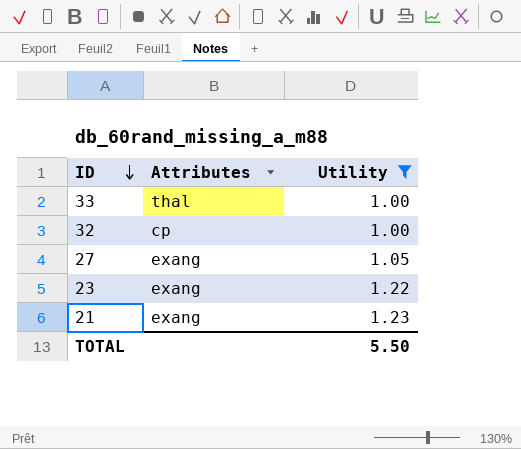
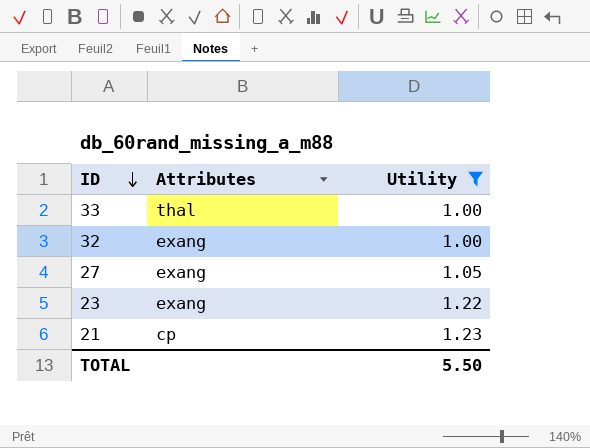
32 | Attributes: cp -> exang
21 | Attributes: exang -> cp

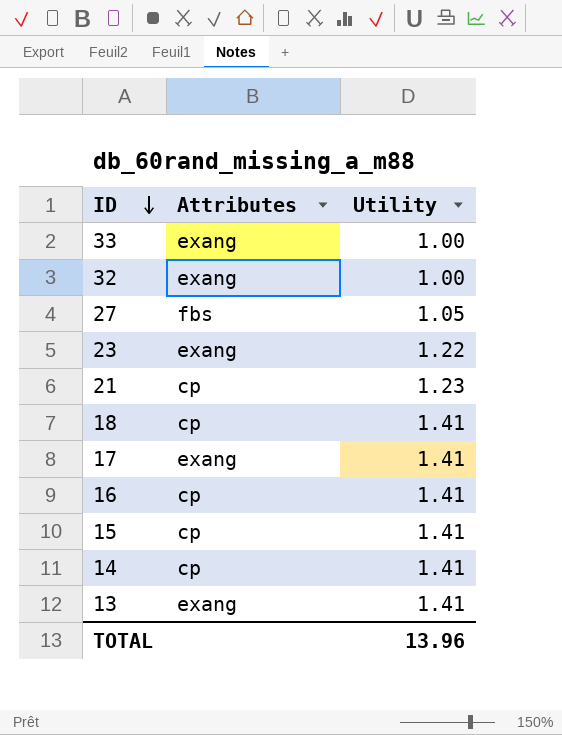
filter: Utility != 1.41 -> none
33 | Attributes: thal -> exang
27 | Attributes: exang -> fbs
TOTAL | Utility: 5.50 -> 13.96

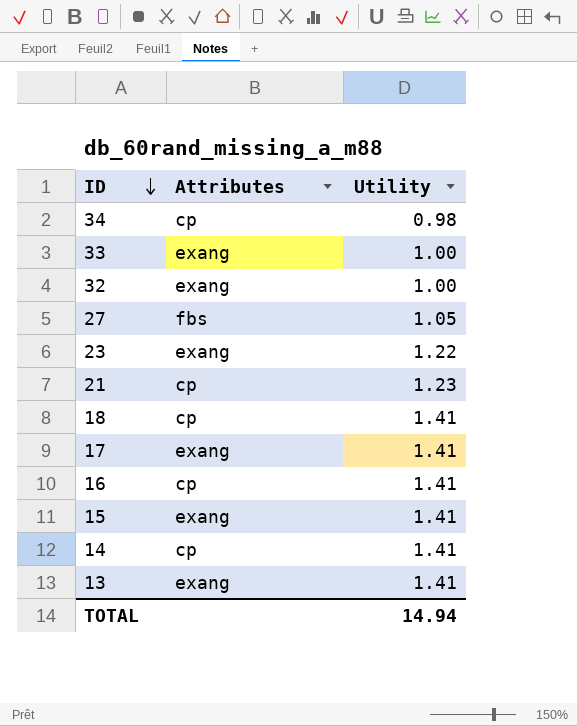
row 34: none -> cp | 0.98
15 | Attributes: cp -> exang
TOTAL | Utility: 13.96 -> 14.94

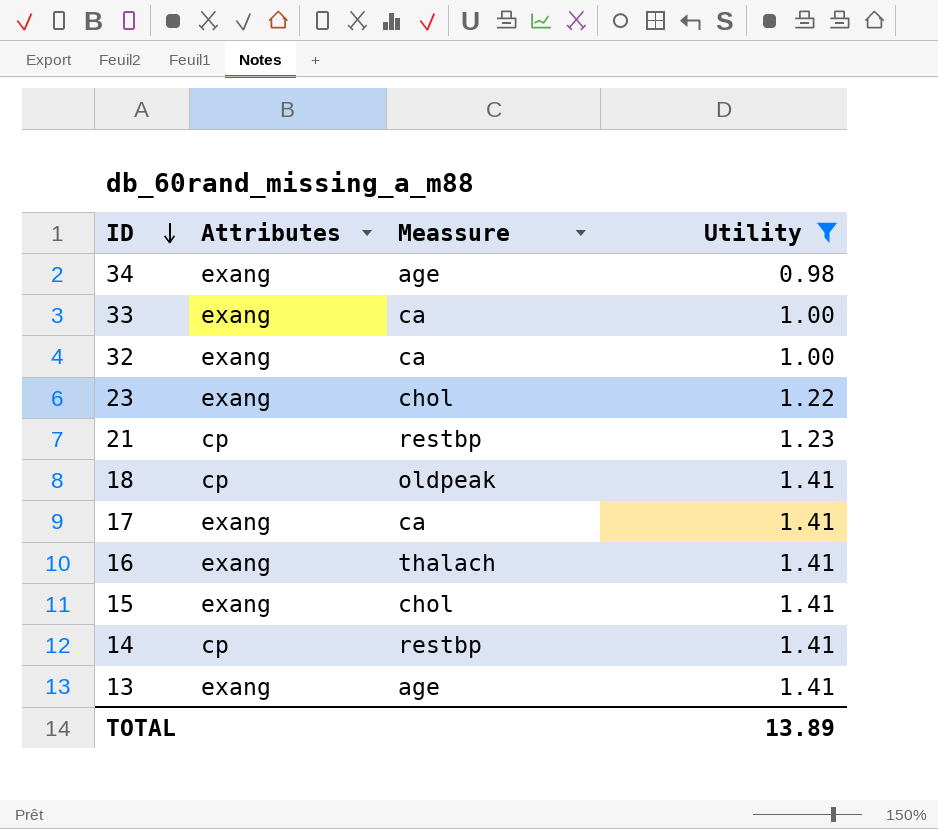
filter: none -> Utility != 1.05
column Meassure | position: none -> 3
34 | Attributes: cp -> exang
16 | Attributes: cp -> exang
TOTAL | Utility: 14.94 -> 13.89

